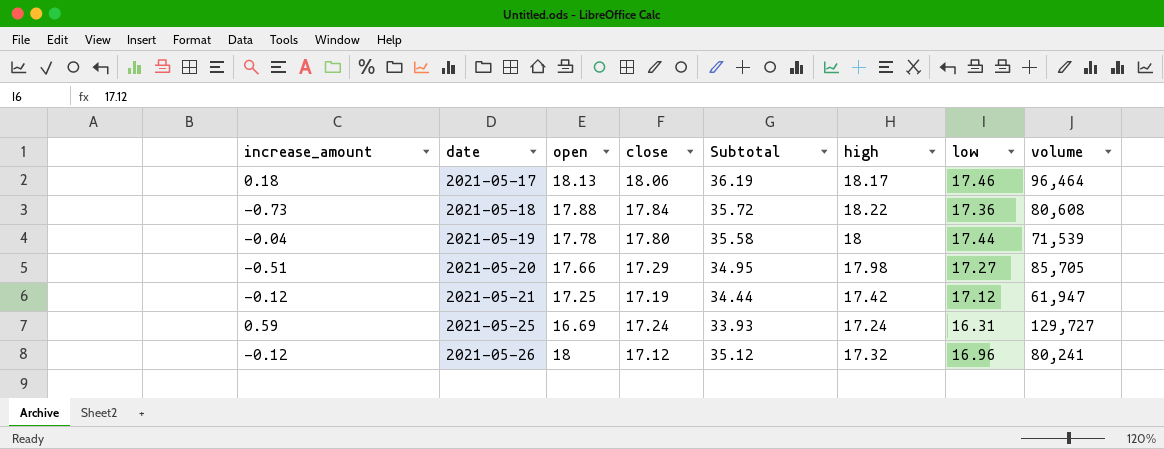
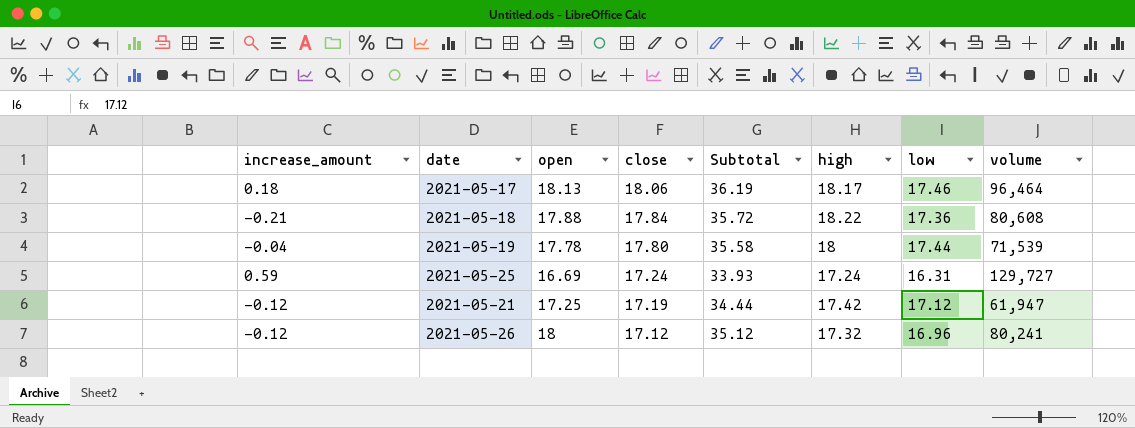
row order: date ascending -> close descending
row 2021-05-20: -0.51 | 17.66 | 17.29 | 34.95 | 17.98 | 17.27 | 85,705 -> none
2021-05-18 | increase_amount: -0.73 -> -0.21

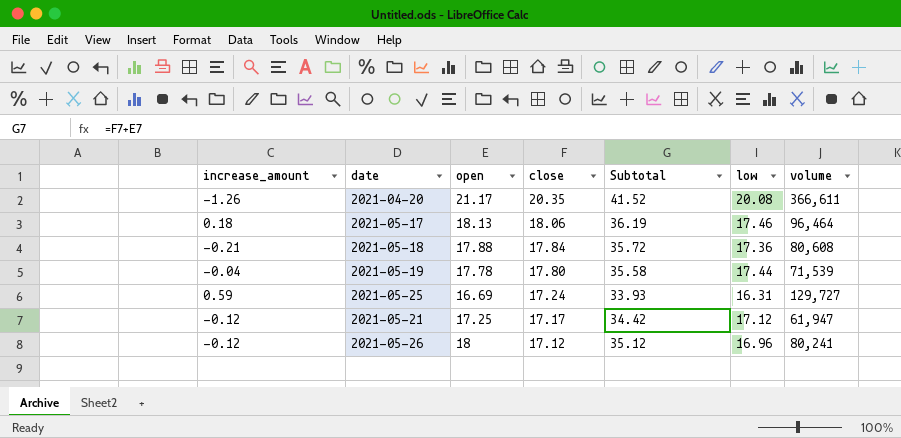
column high | position: 6 -> none
row 2021-04-20: none -> -1.26 | 21.17 | 20.35 | 41.52 | 20.08 | 366,611
2021-05-21 | close: 17.19 -> 17.17
2021-05-21 | Subtotal: 34.44 -> 34.42

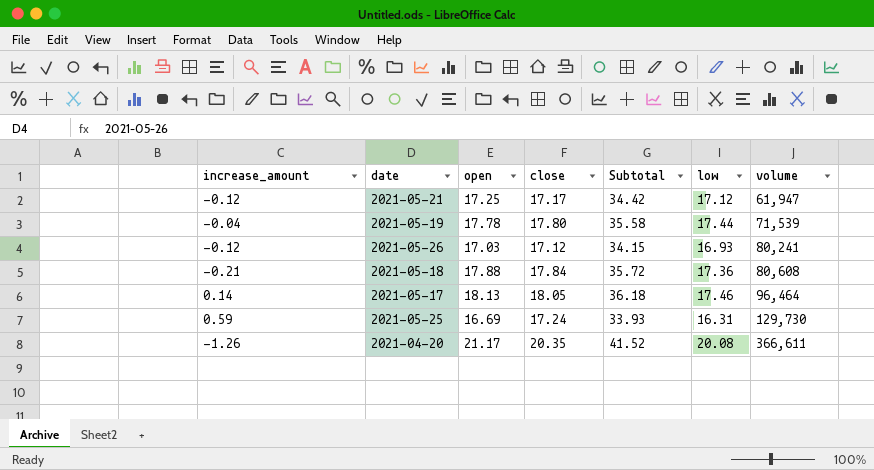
row order: close descending -> volume ascending
2021-05-26 | open: 18 -> 17.03
2021-05-26 | Subtotal: 35.12 -> 34.15
2021-05-26 | low: 16.96 -> 16.93
2021-05-17 | increase_amount: 0.18 -> 0.14
2021-05-17 | close: 18.06 -> 18.05
2021-05-17 | Subtotal: 36.19 -> 36.18
2021-05-25 | volume: 129,727 -> 129,730

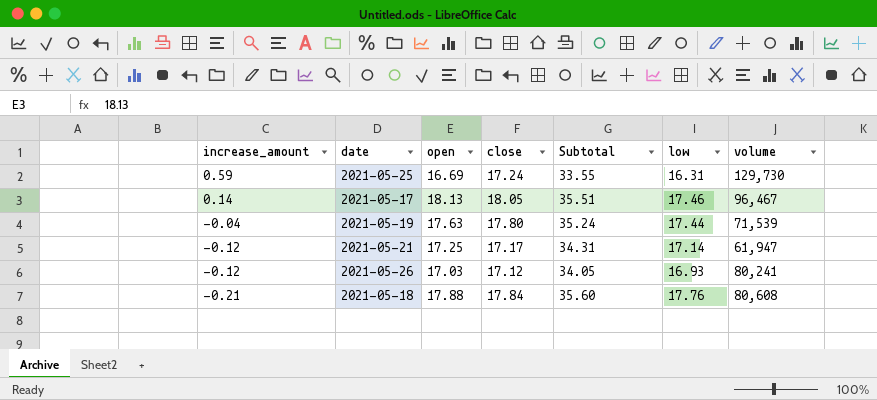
row order: volume ascending -> increase_amount descending
column Subtotal | formula: [open] + [close] -> [close] + [low]
row 2021-04-20: -1.26 | 21.17 | 20.35 | 41.52 | 20.08 | 366,611 -> none
2021-05-17 | volume: 96,464 -> 96,467
2021-05-19 | open: 17.78 -> 17.63
2021-05-21 | low: 17.12 -> 17.14
2021-05-18 | low: 17.36 -> 17.76

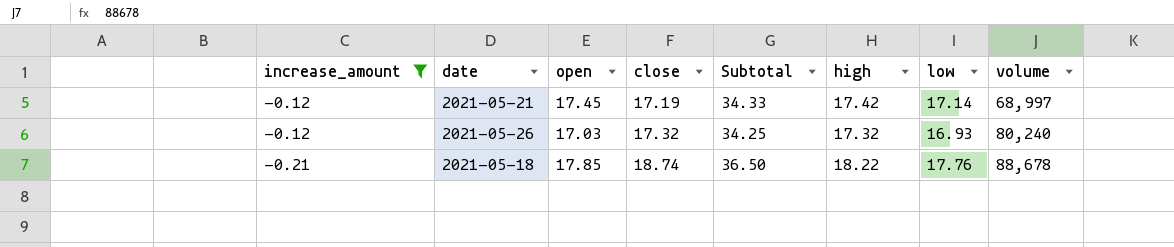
filter: none -> increase_amount <= -0.12
column high | position: none -> 6
2021-05-21 | open: 17.25 -> 17.45
2021-05-21 | close: 17.17 -> 17.19
2021-05-21 | Subtotal: 34.31 -> 34.33
2021-05-21 | volume: 61,947 -> 68,997
2021-05-26 | close: 17.12 -> 17.32
2021-05-26 | Subtotal: 34.05 -> 34.25
2021-05-26 | volume: 80,241 -> 80,240
2021-05-18 | open: 17.88 -> 17.85
2021-05-18 | close: 17.84 -> 18.74
2021-05-18 | Subtotal: 35.60 -> 36.50
2021-05-18 | volume: 80,608 -> 88,678

